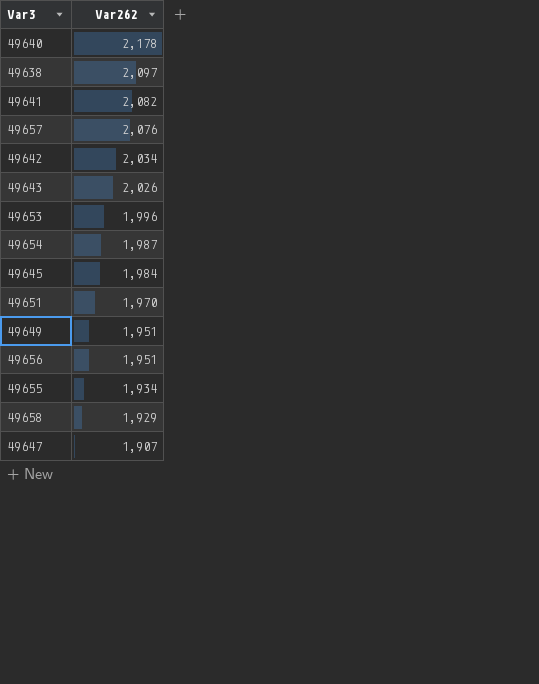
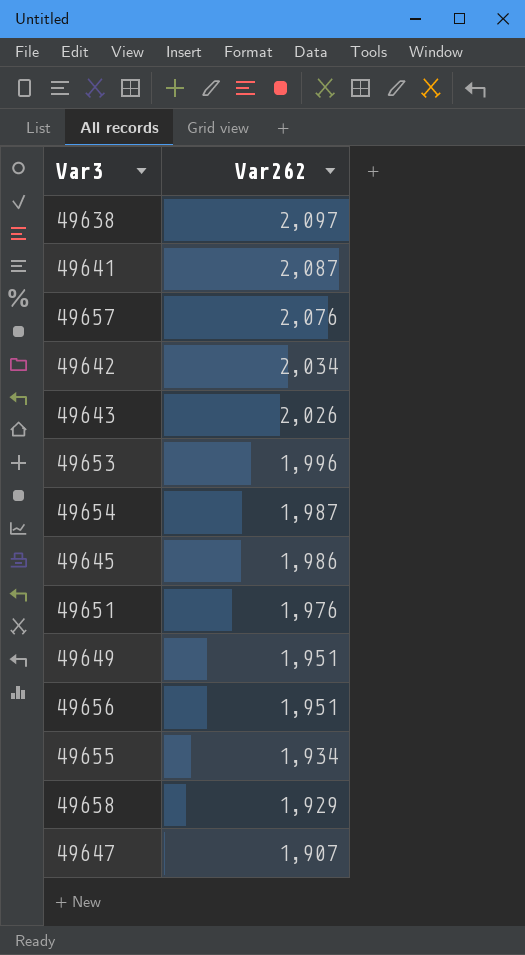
row 49640: 2,178 -> none
49641 | Var262: 2,082 -> 2,087
49645 | Var262: 1,984 -> 1,986
49651 | Var262: 1,970 -> 1,976

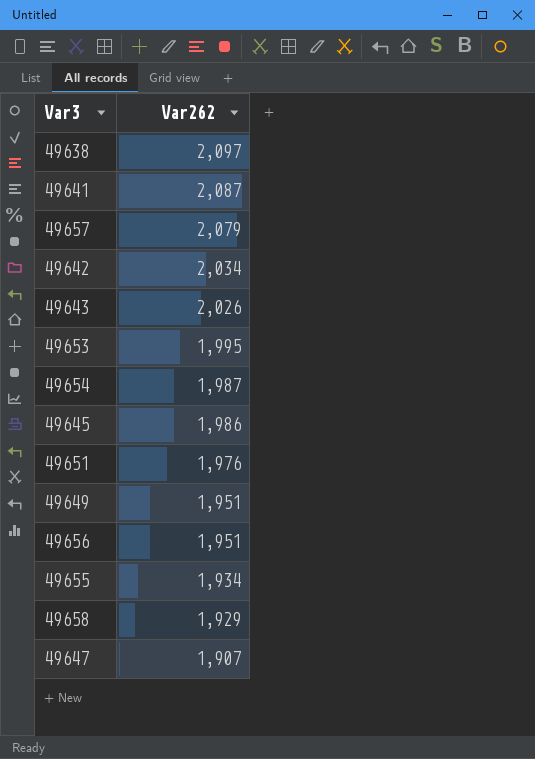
49657 | Var262: 2,076 -> 2,079
49653 | Var262: 1,996 -> 1,995

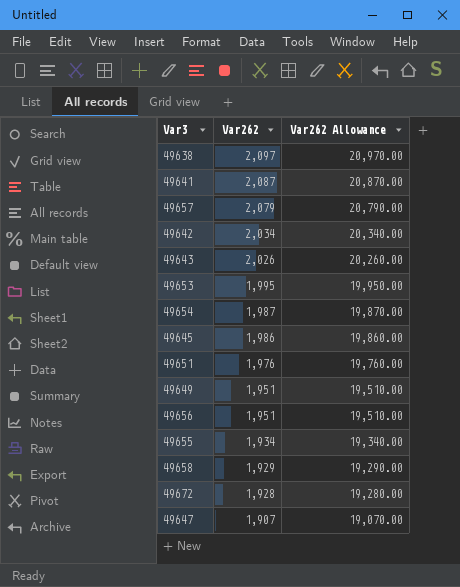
column Var262 Allowance | formula: none -> [Var262] * 10
row 49672: none -> 1,928 | 19,280.00

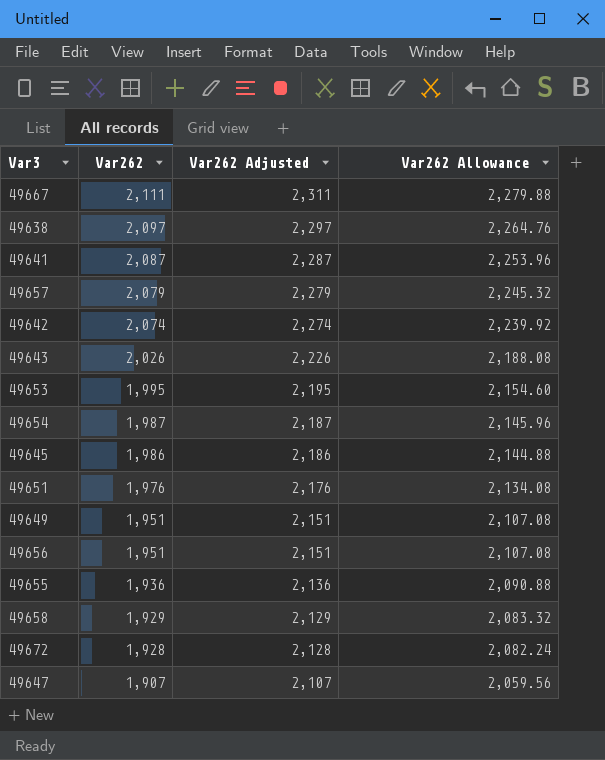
column Var262 Adjusted | formula: none -> [Var262] + 200
column Var262 Allowance | formula: [Var262] * 10 -> [Var262] * 1.08
row 49667: none -> 2,111 | 2,311 | 2,279.88
49642 | Var262: 2,034 -> 2,074
49655 | Var262: 1,934 -> 1,936

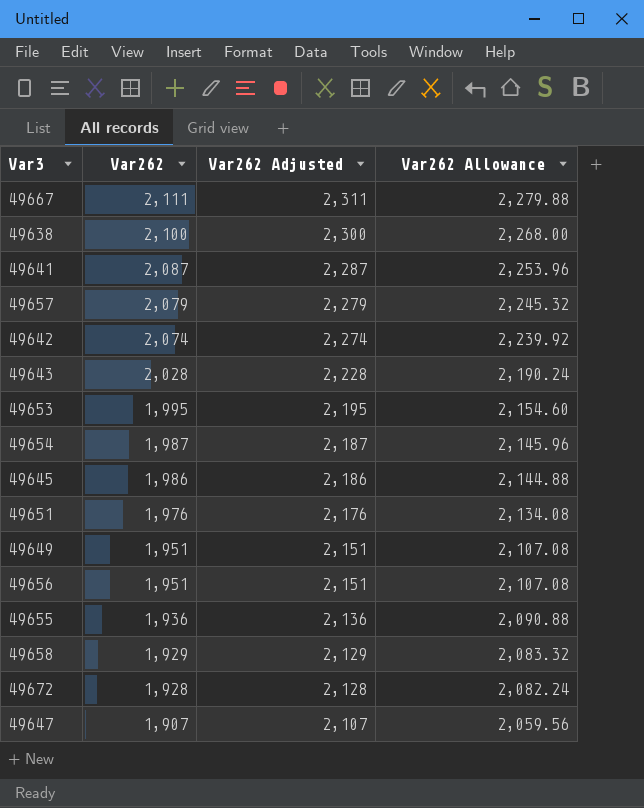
49638 | Var262: 2,097 -> 2,100
49638 | Var262 Adjusted: 2,297 -> 2,300
49638 | Var262 Allowance: 2,264.76 -> 2,268.00
49643 | Var262: 2,026 -> 2,028
49643 | Var262 Adjusted: 2,226 -> 2,228
49643 | Var262 Allowance: 2,188.08 -> 2,190.24

